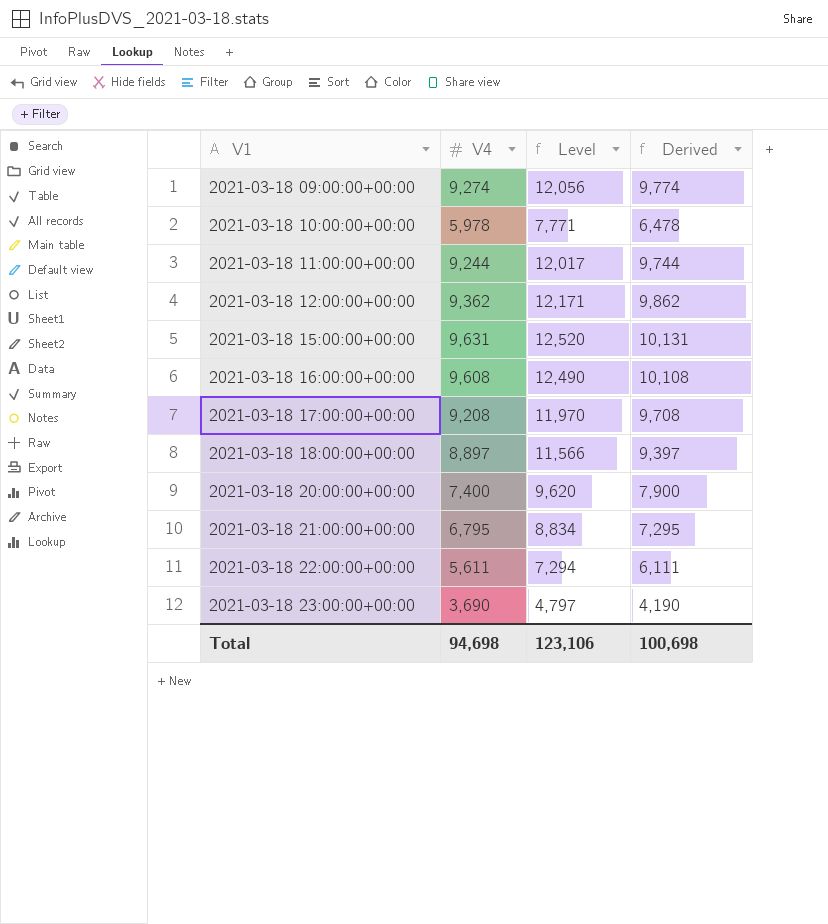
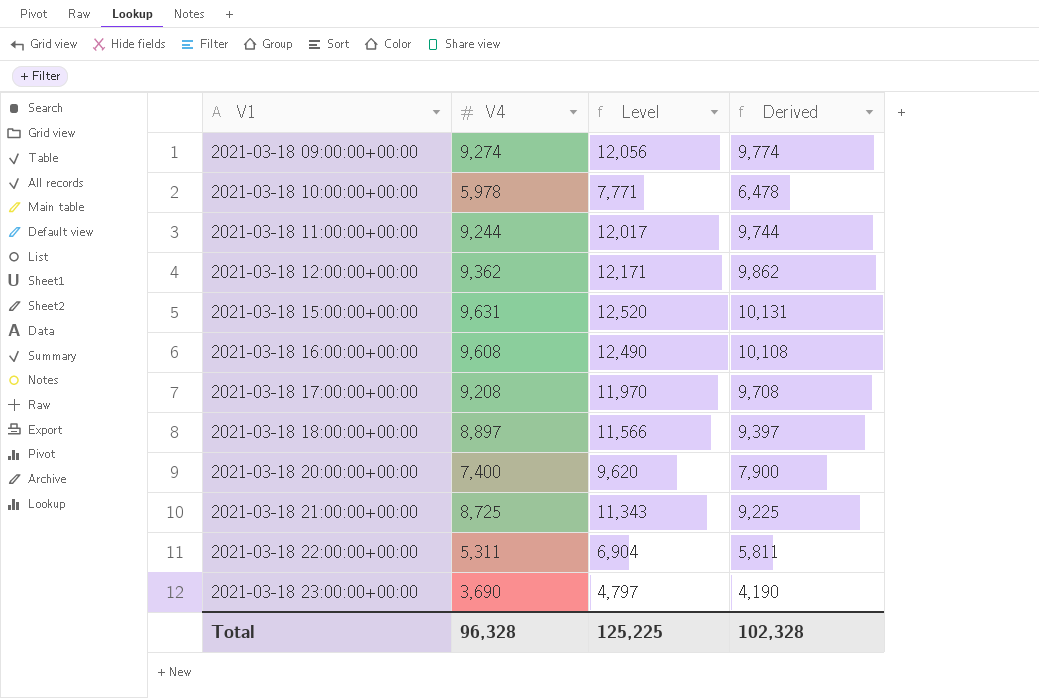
2021-03-18 21:00:00+00:00 | V4: 6,795 -> 8,725
2021-03-18 21:00:00+00:00 | Level: 8,834 -> 11,343
2021-03-18 21:00:00+00:00 | Derived: 7,295 -> 9,225
2021-03-18 22:00:00+00:00 | V4: 5,611 -> 5,311
2021-03-18 22:00:00+00:00 | Level: 7,294 -> 6,904
2021-03-18 22:00:00+00:00 | Derived: 6,111 -> 5,811
Total | V4: 94,698 -> 96,328
Total | Level: 123,106 -> 125,225
Total | Derived: 100,698 -> 102,328

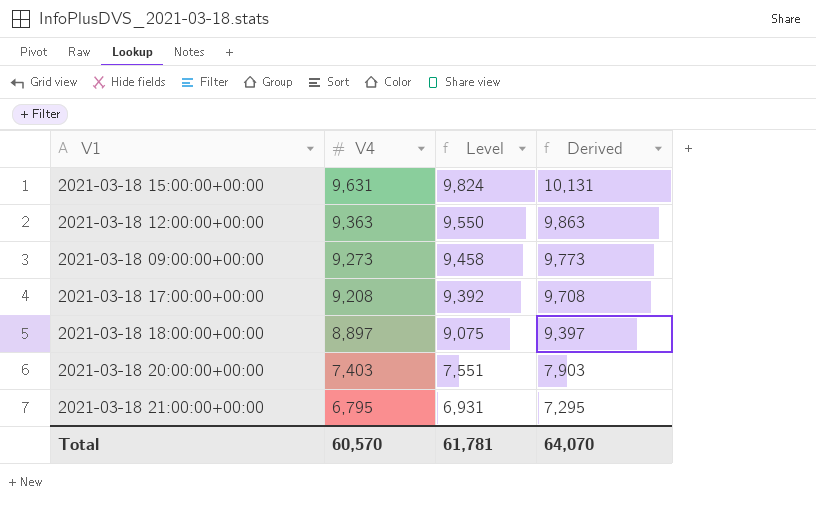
row order: V1 ascending -> V4 descending
column Level | formula: [V4] * 1.3 -> [V4] * 1.02
row 2021-03-18 10:00:00+00:00: 5,978 | 7,771 | 6,478 -> none
row 2021-03-18 11:00:00+00:00: 9,244 | 12,017 | 9,744 -> none
row 2021-03-18 16:00:00+00:00: 9,608 | 12,490 | 10,108 -> none
row 2021-03-18 22:00:00+00:00: 5,311 | 6,904 | 5,811 -> none
row 2021-03-18 23:00:00+00:00: 3,690 | 4,797 | 4,190 -> none
2021-03-18 12:00:00+00:00 | V4: 9,362 -> 9,363
2021-03-18 12:00:00+00:00 | Derived: 9,862 -> 9,863
2021-03-18 09:00:00+00:00 | V4: 9,274 -> 9,273
2021-03-18 09:00:00+00:00 | Derived: 9,774 -> 9,773
2021-03-18 20:00:00+00:00 | V4: 7,400 -> 7,403
2021-03-18 20:00:00+00:00 | Derived: 7,900 -> 7,903
2021-03-18 21:00:00+00:00 | V4: 8,725 -> 6,795
2021-03-18 21:00:00+00:00 | Derived: 9,225 -> 7,295
Total | V4: 96,328 -> 60,570
Total | Level: 125,225 -> 61,781
Total | Derived: 102,328 -> 64,070

